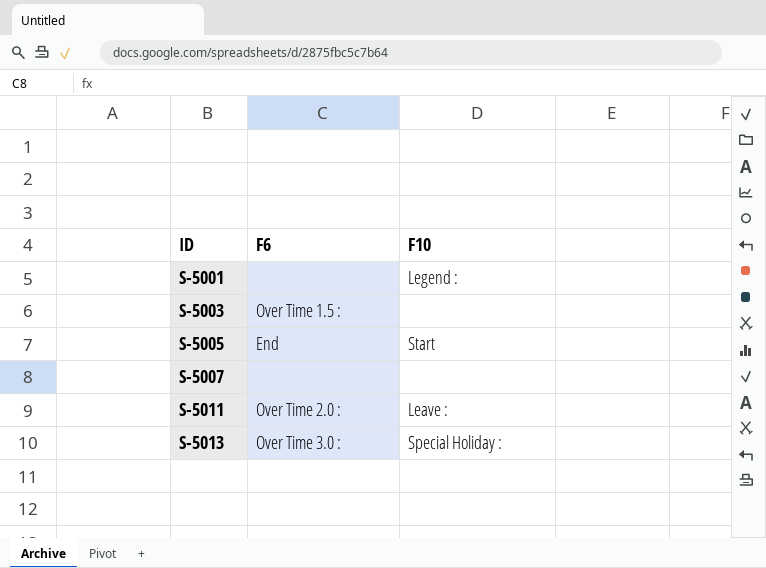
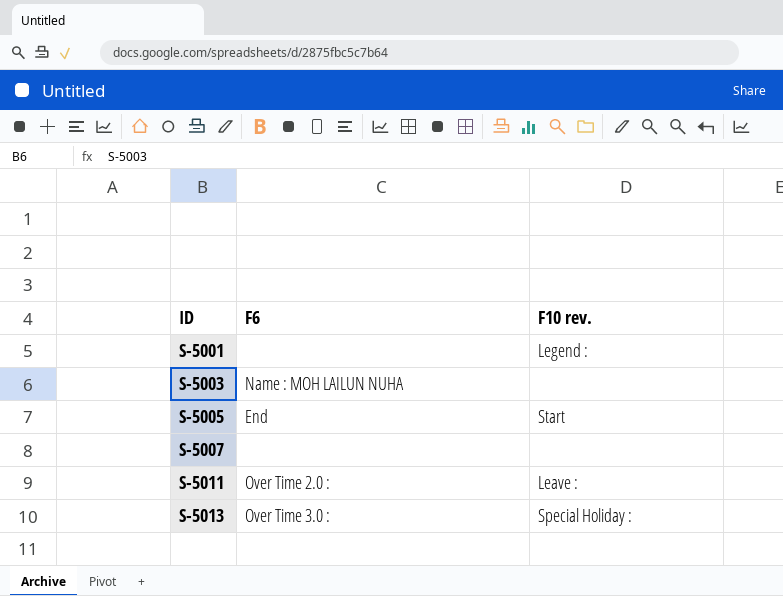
column name: F10 -> F10 rev.
S-5003 | F6: Over Time 1.5 : -> Name : MOH LAILUN NUHA

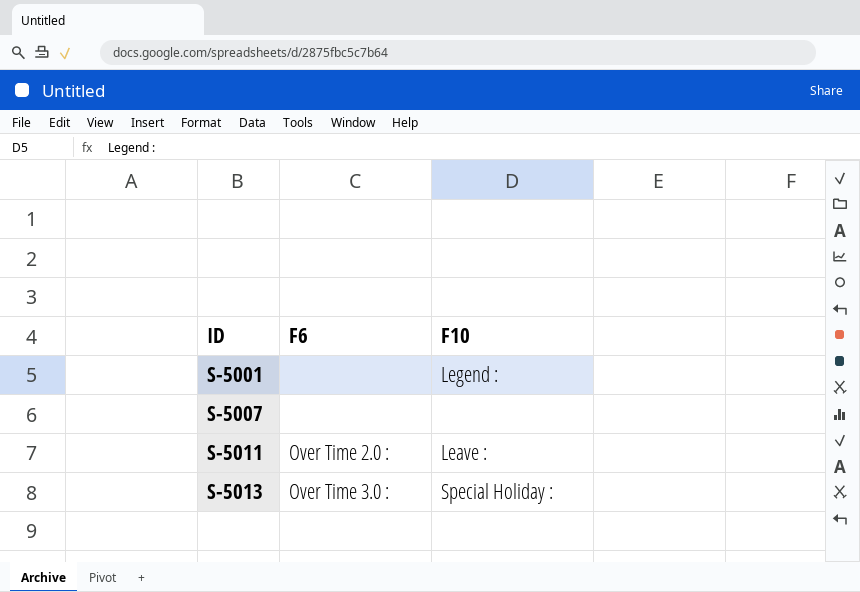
column name: F10 rev. -> F10
row S-5003: Name : MOH LAILUN NUHA | none -> none
row S-5005: End | Start -> none

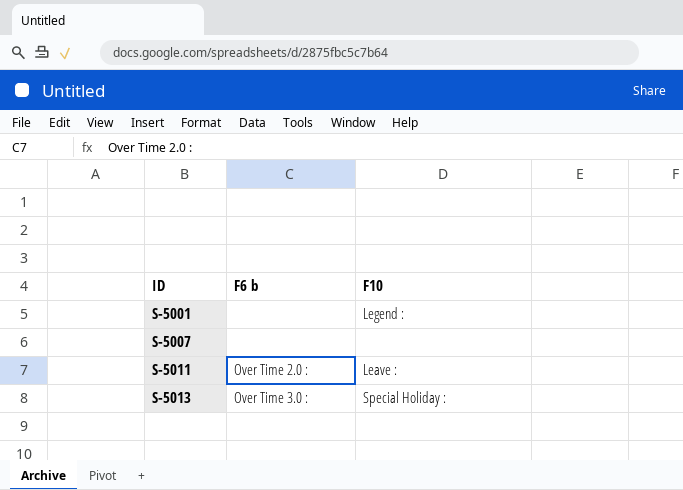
column name: F6 -> F6 b

